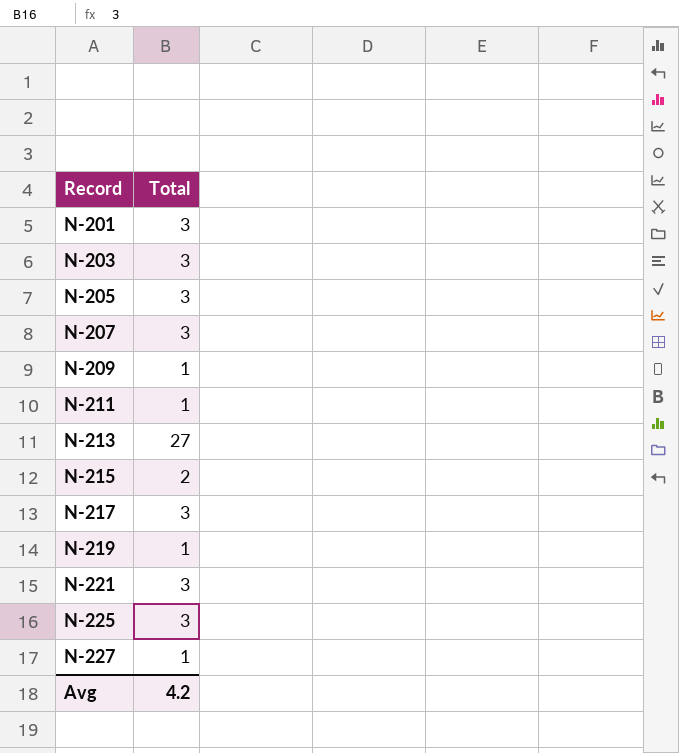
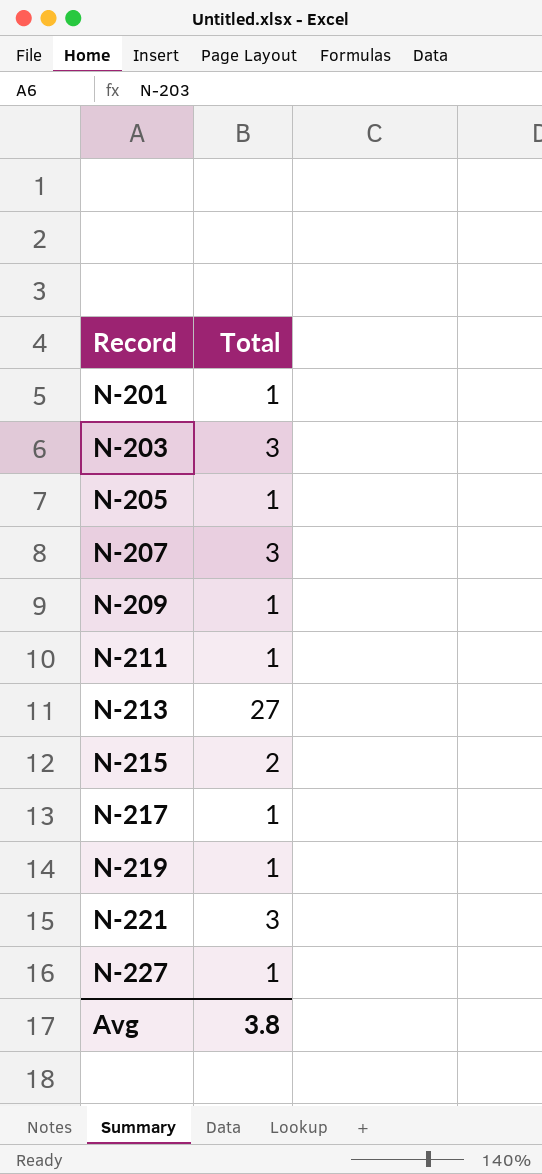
row N-225: 3 -> none
N-201 | Total: 3 -> 1
N-205 | Total: 3 -> 1
N-217 | Total: 3 -> 1
Avg | Total: 4.2 -> 3.8

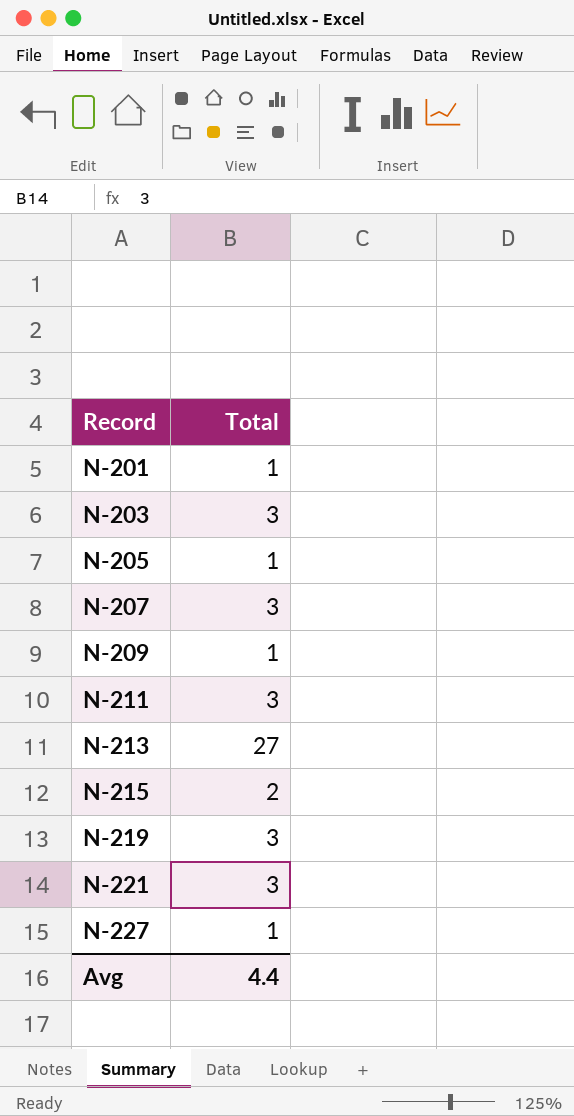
row N-217: 1 -> none
N-211 | Total: 1 -> 3
N-219 | Total: 1 -> 3
Avg | Total: 3.8 -> 4.4

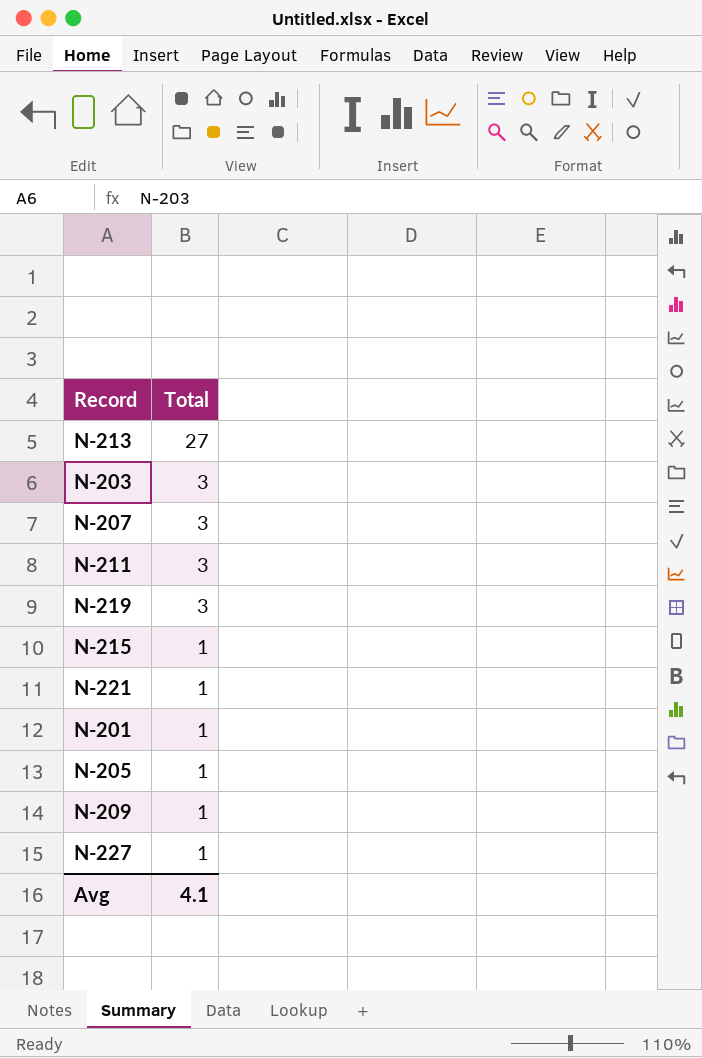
row order: Record ascending -> Total descending
N-215 | Total: 2 -> 1
N-221 | Total: 3 -> 1
Avg | Total: 4.4 -> 4.1

